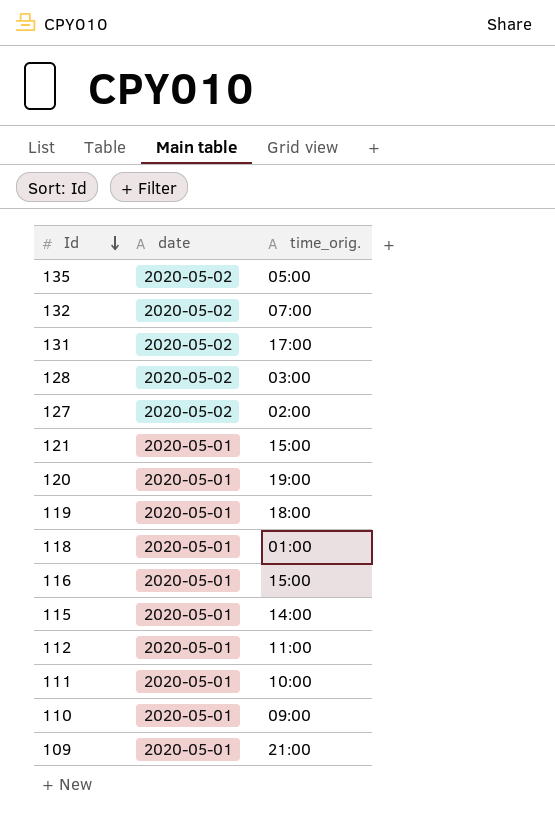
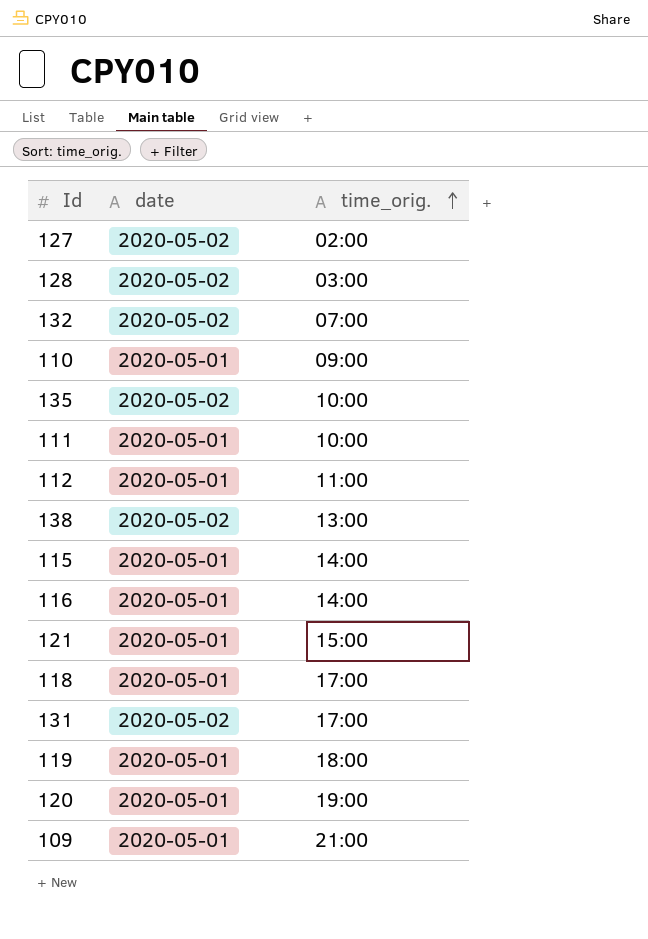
row order: Id descending -> time_orig. ascending
135 | time_orig.: 05:00 -> 10:00
row 138: none -> 2020-05-02 | 13:00
116 | time_orig.: 15:00 -> 14:00
118 | time_orig.: 01:00 -> 17:00

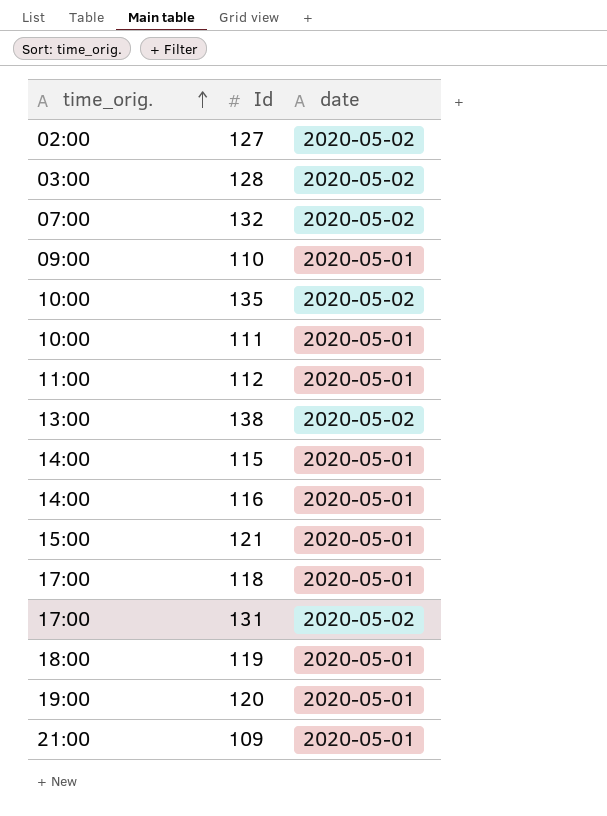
column time_orig. | position: 3 -> 1

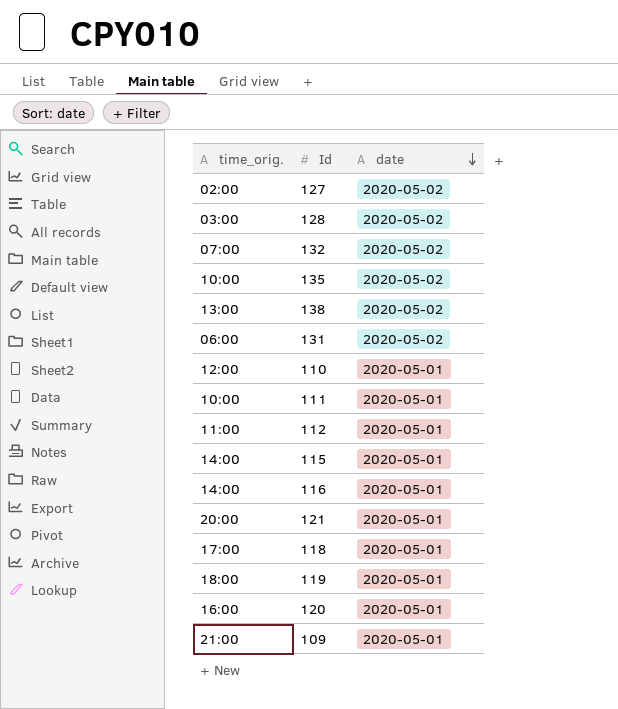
row order: time_orig. ascending -> date descending
131 | time_orig.: 17:00 -> 06:00
110 | time_orig.: 09:00 -> 12:00
121 | time_orig.: 15:00 -> 20:00
120 | time_orig.: 19:00 -> 16:00

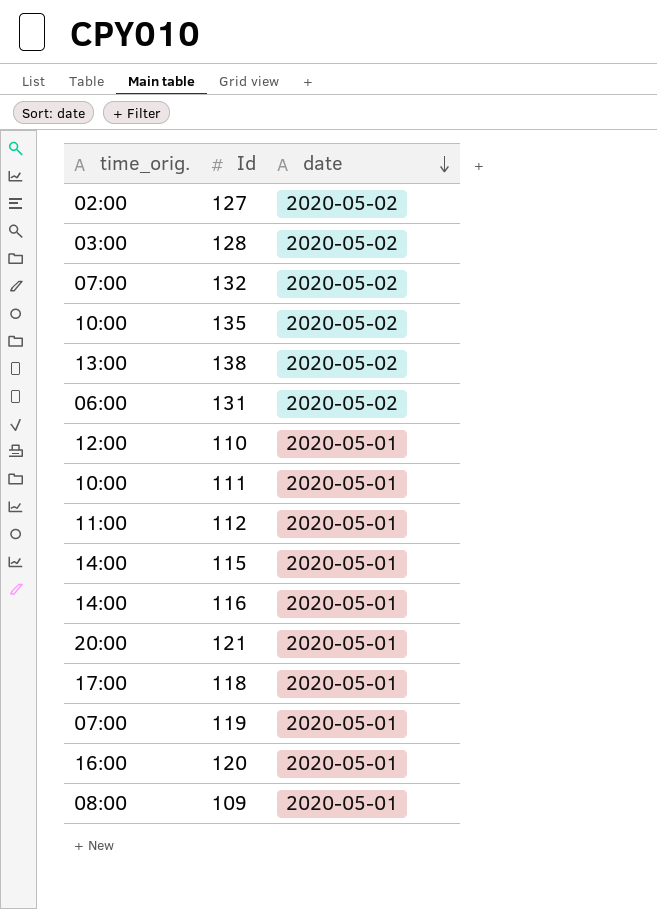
119 | time_orig.: 18:00 -> 07:00
109 | time_orig.: 21:00 -> 08:00

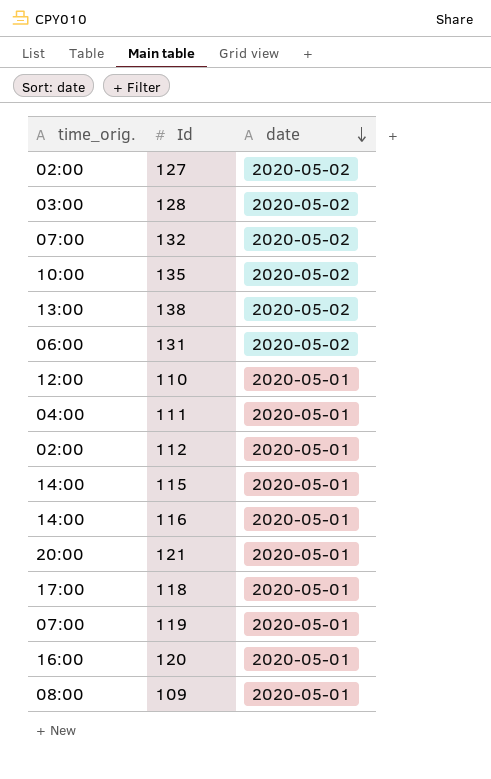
111 | time_orig.: 10:00 -> 04:00
112 | time_orig.: 11:00 -> 02:00

